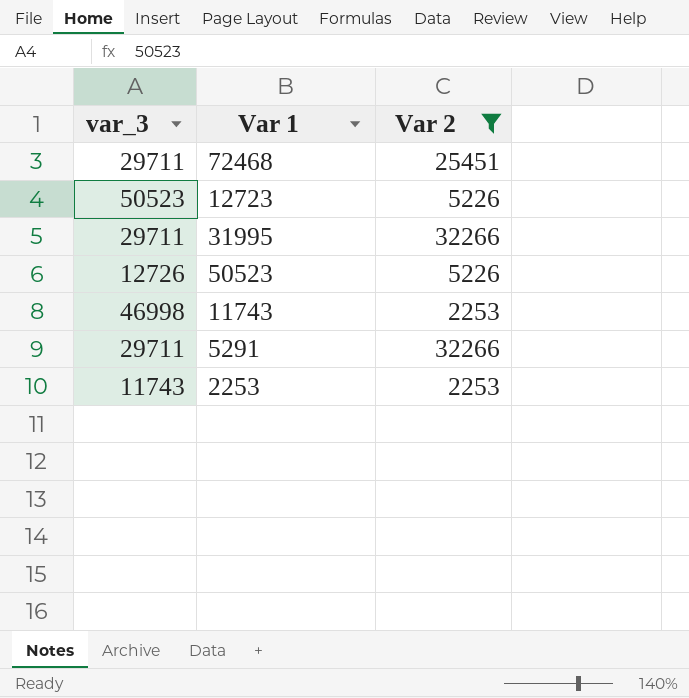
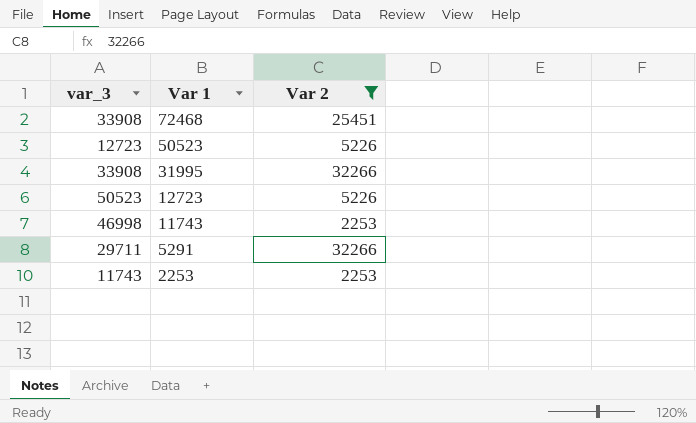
row order: none -> Var 1 descending
72468 | var_3: 29711 -> 33908
50523 | var_3: 12726 -> 12723
31995 | var_3: 29711 -> 33908

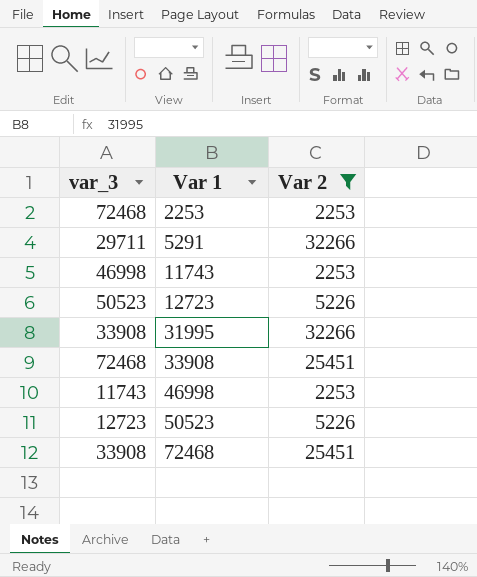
row order: Var 1 descending -> Var 1 ascending
2253 | var_3: 11743 -> 72468
row 33908: none -> 72468 | 25451
row 46998: none -> 11743 | 2253

